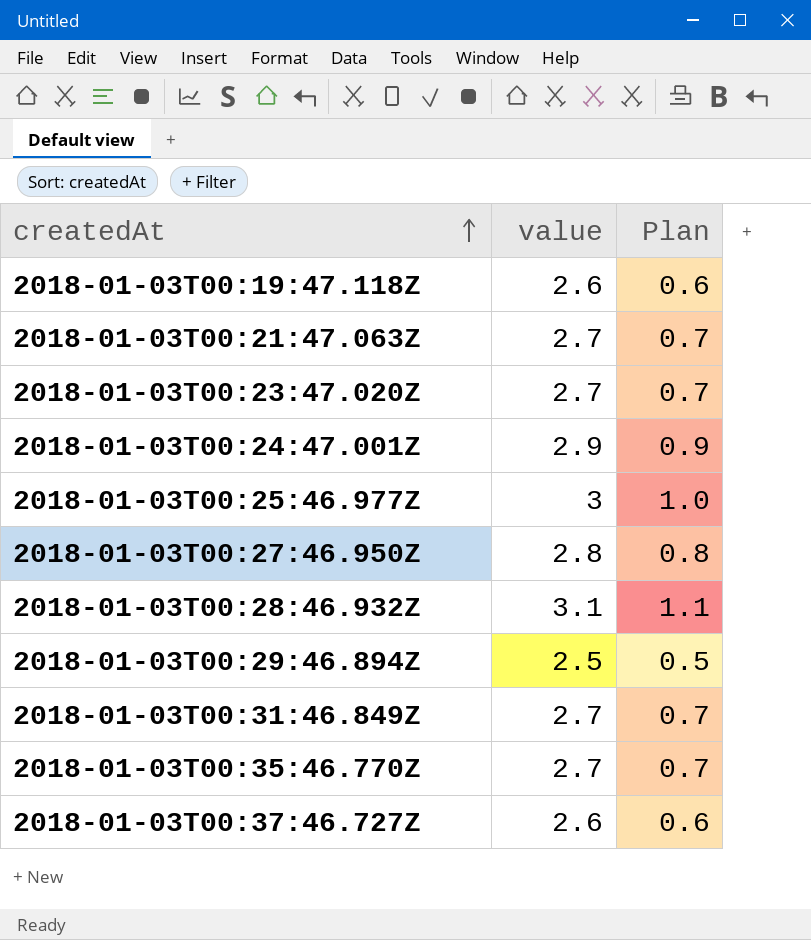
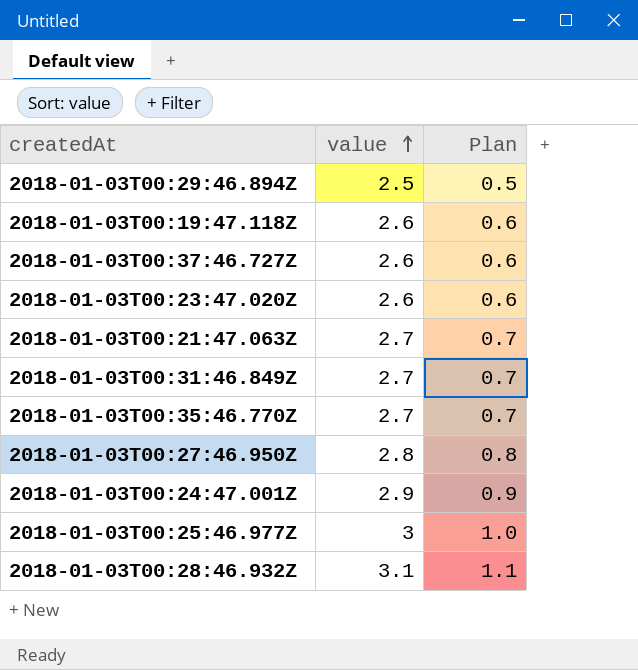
row order: createdAt ascending -> value ascending
2018-01-03T00:23:47.020Z | value: 2.7 -> 2.6
2018-01-03T00:23:47.020Z | Plan: 0.7 -> 0.6

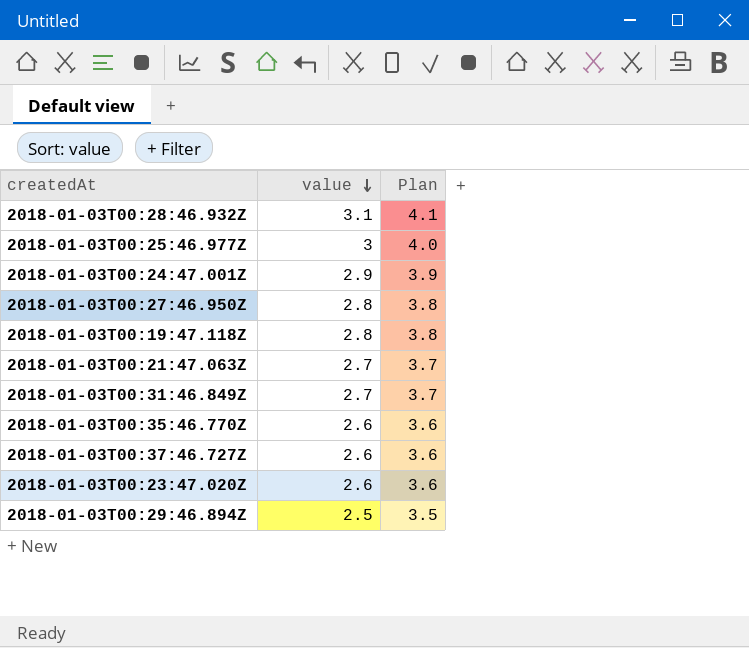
row order: value ascending -> value descending
column Plan | formula: [value] - 2 -> [value] + 1
2018-01-03T00:19:47.118Z | value: 2.6 -> 2.8
2018-01-03T00:35:46.770Z | value: 2.7 -> 2.6

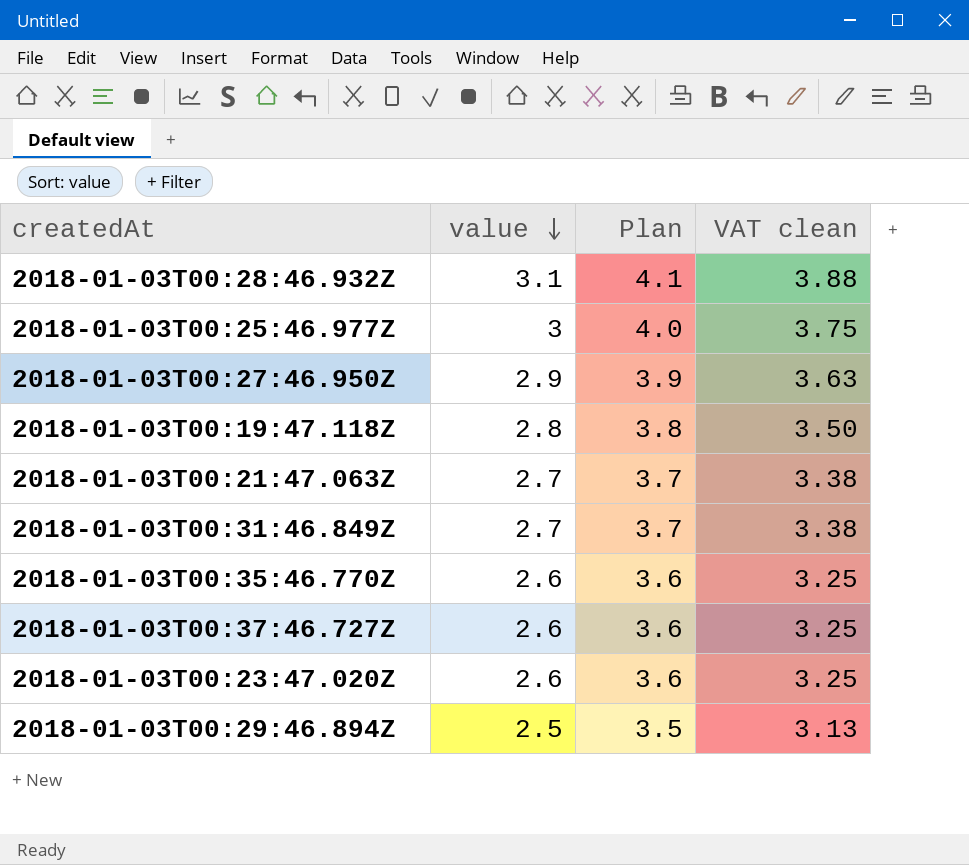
column VAT clean | formula: none -> [value] * 1.25
row 2018-01-03T00:24:47.001Z: 2.9 | 3.9 -> none
2018-01-03T00:27:46.950Z | value: 2.8 -> 2.9
2018-01-03T00:27:46.950Z | Plan: 3.8 -> 3.9

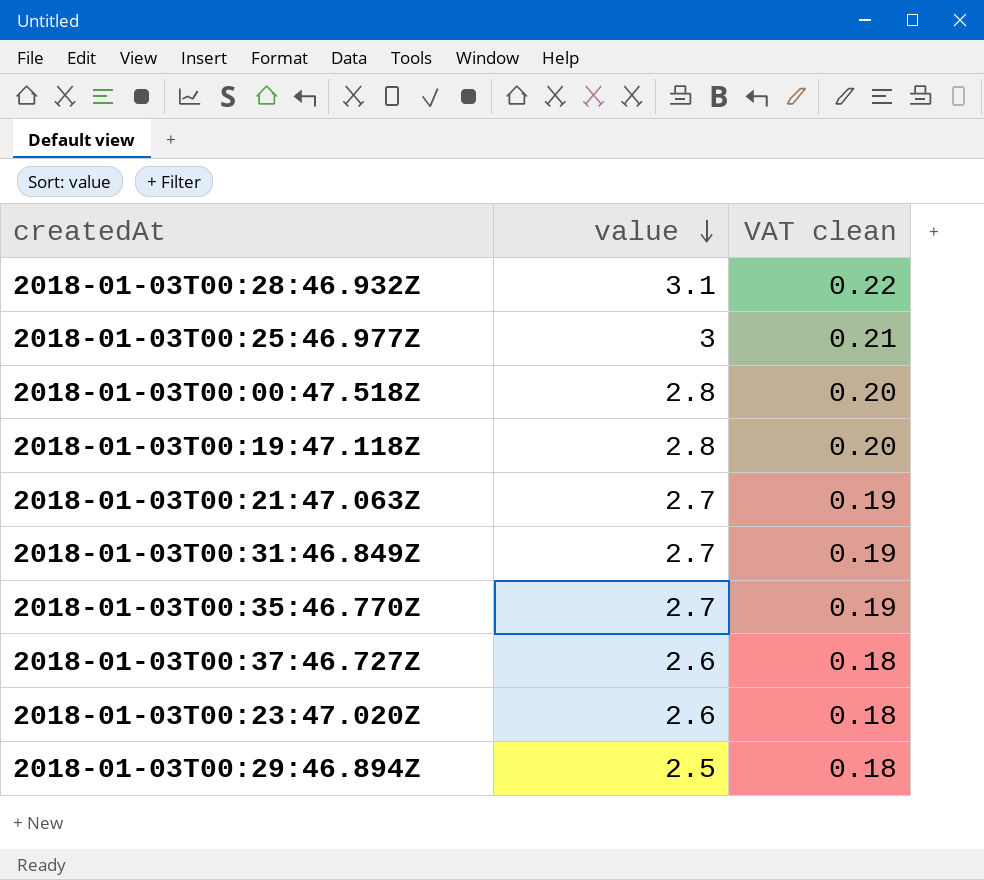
column Plan | formula: [value] + 1 -> none
column VAT clean | formula: [value] * 1.25 -> [value] * 0.07
row 2018-01-03T00:27:46.950Z: 2.9 | 3.9 | 3.63 -> none
row 2018-01-03T00:00:47.518Z: none -> 2.8 | 0.20
2018-01-03T00:35:46.770Z | value: 2.6 -> 2.7

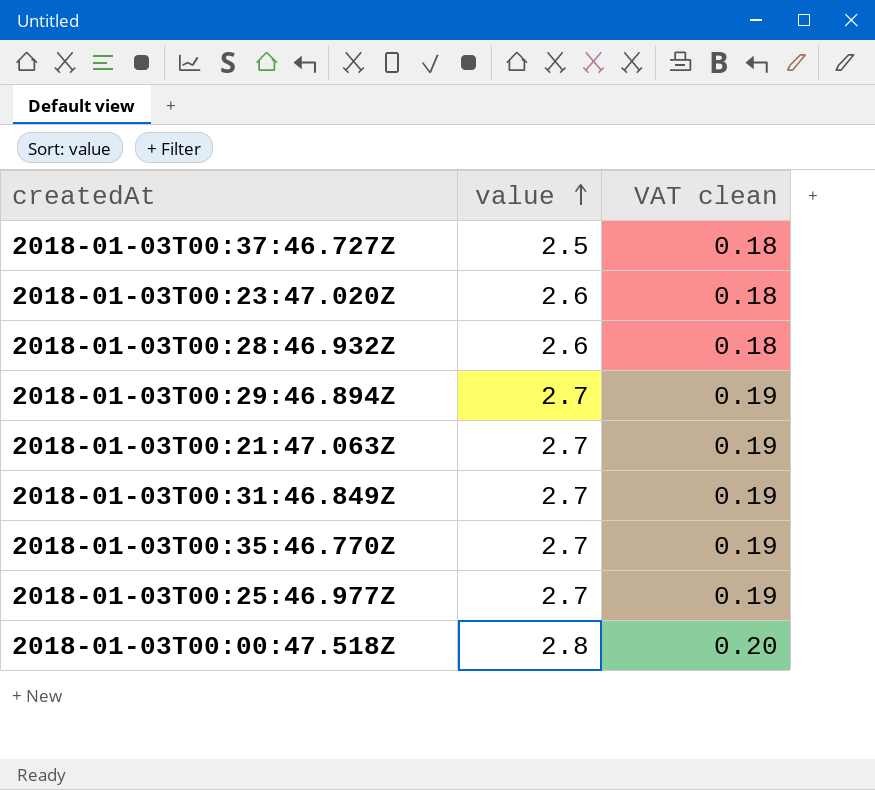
row order: value descending -> value ascending
row 2018-01-03T00:19:47.118Z: 2.8 | 0.20 -> none
2018-01-03T00:37:46.727Z | value: 2.6 -> 2.5
2018-01-03T00:28:46.932Z | value: 3.1 -> 2.6
2018-01-03T00:28:46.932Z | VAT clean: 0.22 -> 0.18
2018-01-03T00:29:46.894Z | value: 2.5 -> 2.7
2018-01-03T00:29:46.894Z | VAT clean: 0.18 -> 0.19
2018-01-03T00:25:46.977Z | value: 3 -> 2.7
2018-01-03T00:25:46.977Z | VAT clean: 0.21 -> 0.19

